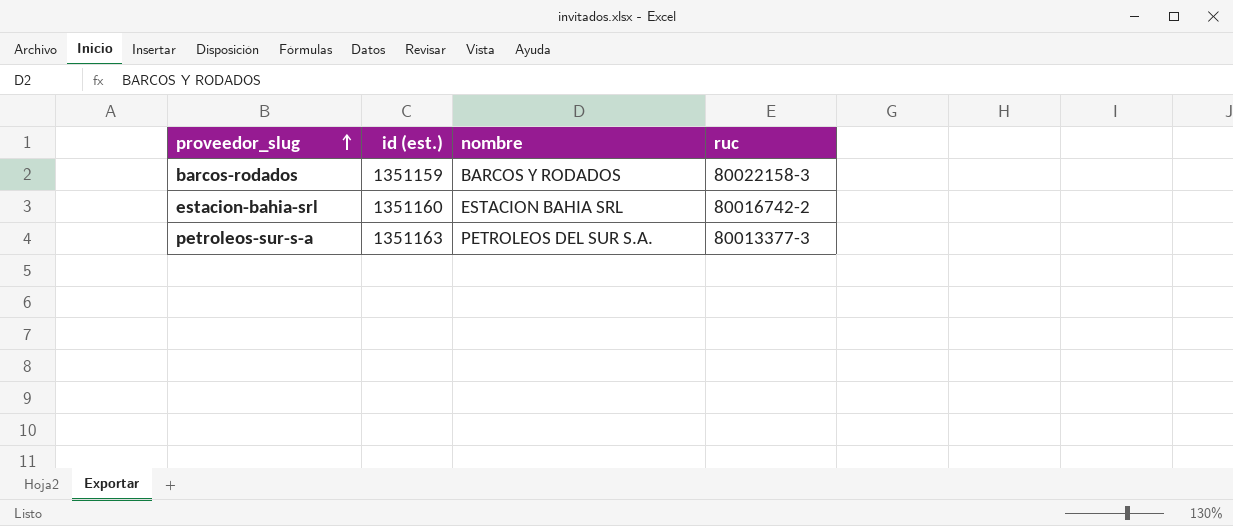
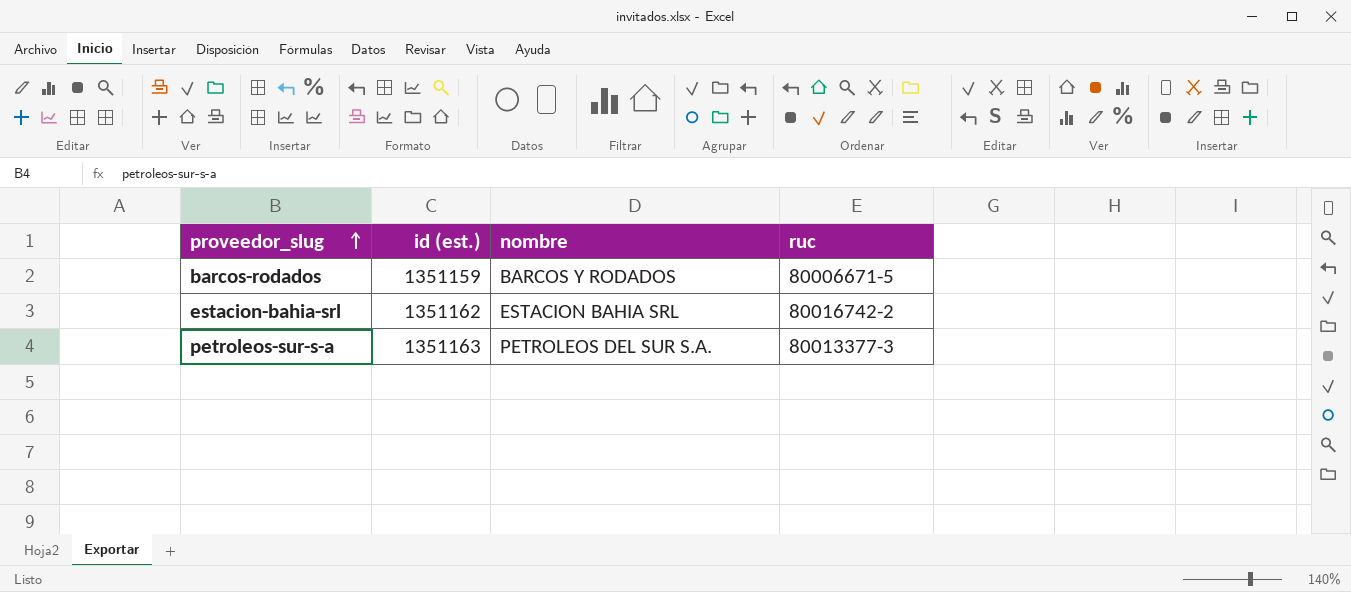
barcos-rodados | ruc: 80022158-3 -> 80006671-5
estacion-bahia-srl | id (est.): 1351160 -> 1351162

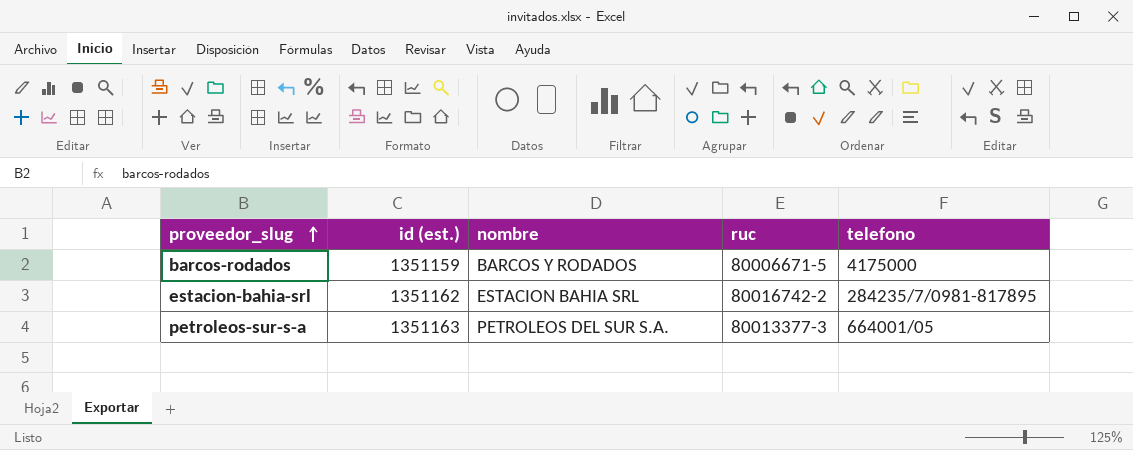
column telefono | position: none -> 5

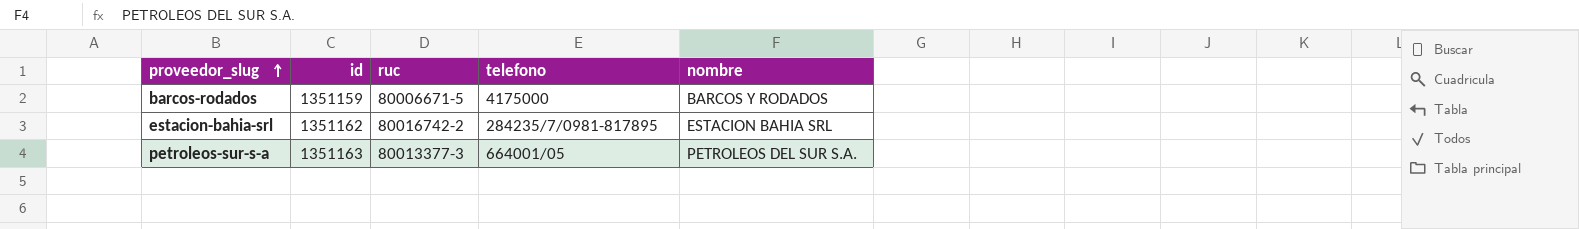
column name: id (est.) -> id
column nombre | position: 3 -> 5

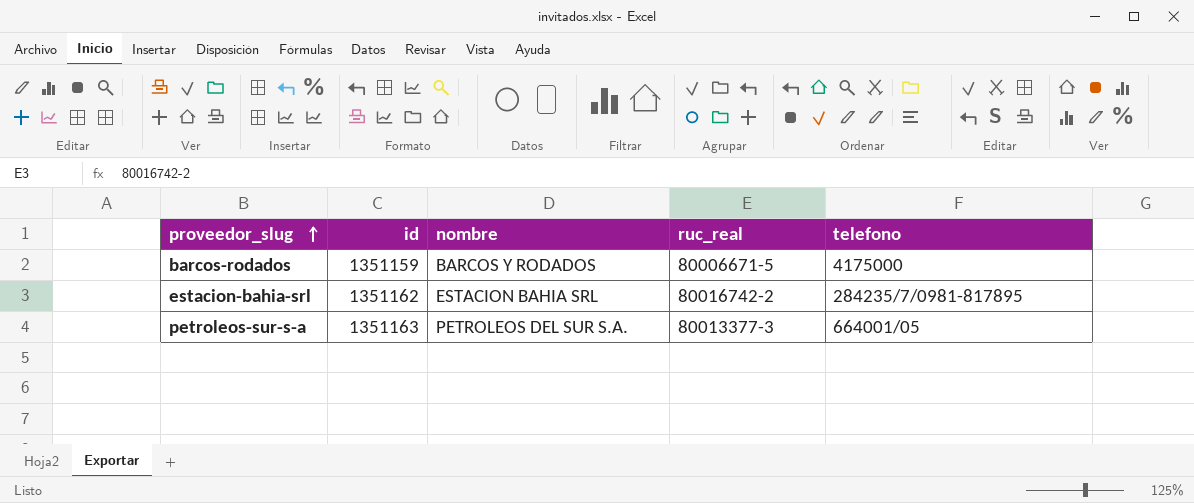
column nombre | position: 5 -> 3
column name: ruc -> ruc_real

